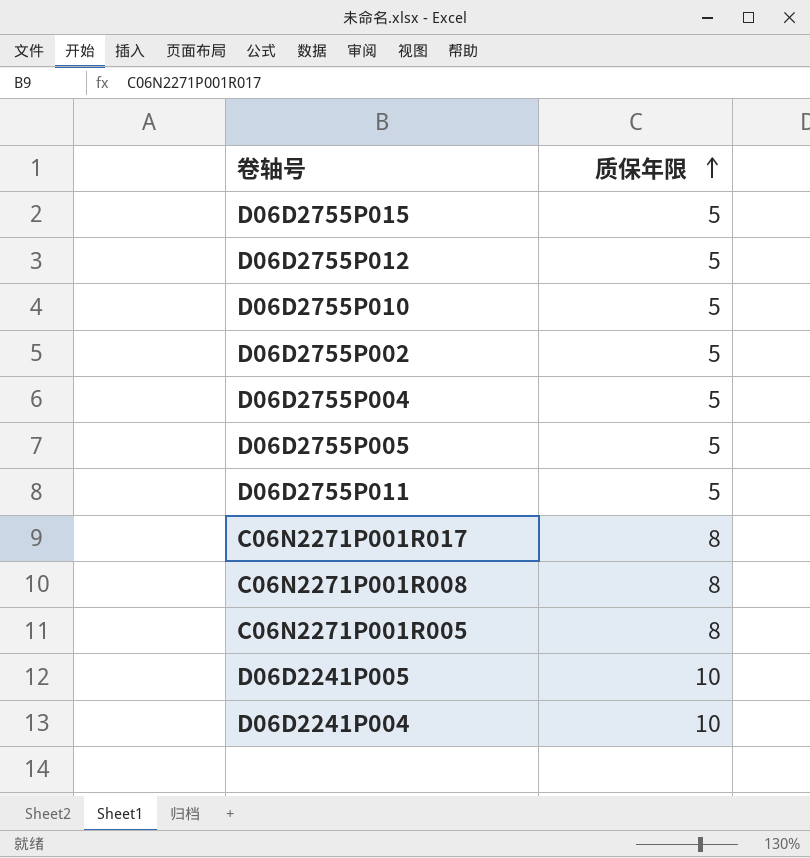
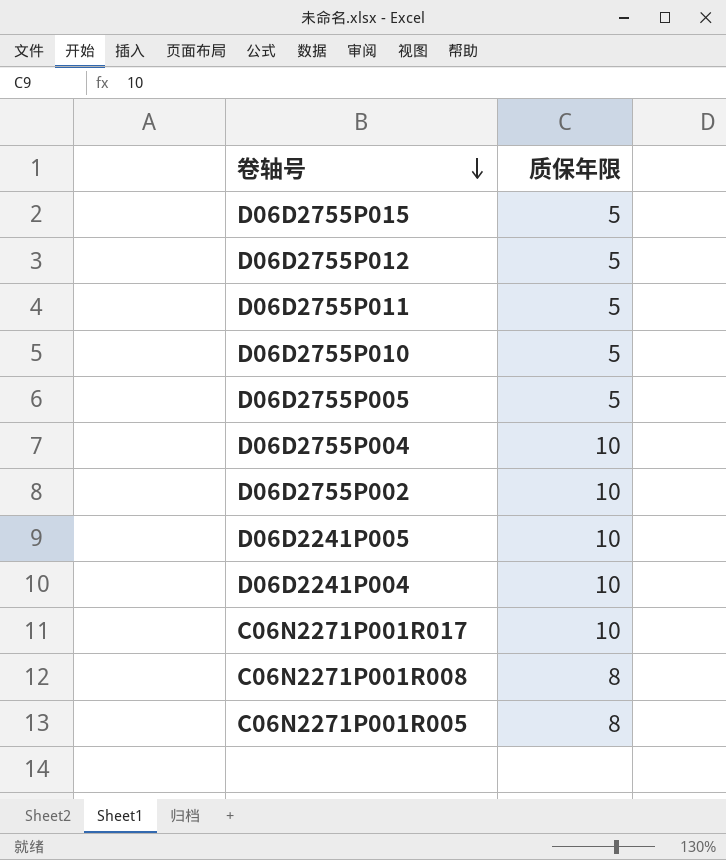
row order: 质保年限 ascending -> 卷轴号 descending
D06D2755P004 | 质保年限: 5 -> 10
D06D2755P002 | 质保年限: 5 -> 10
C06N2271P001R017 | 质保年限: 8 -> 10

